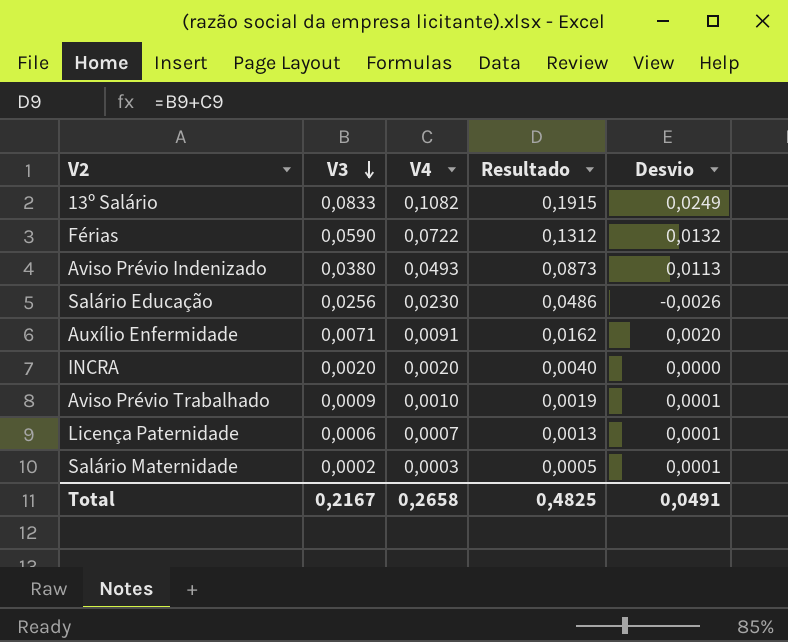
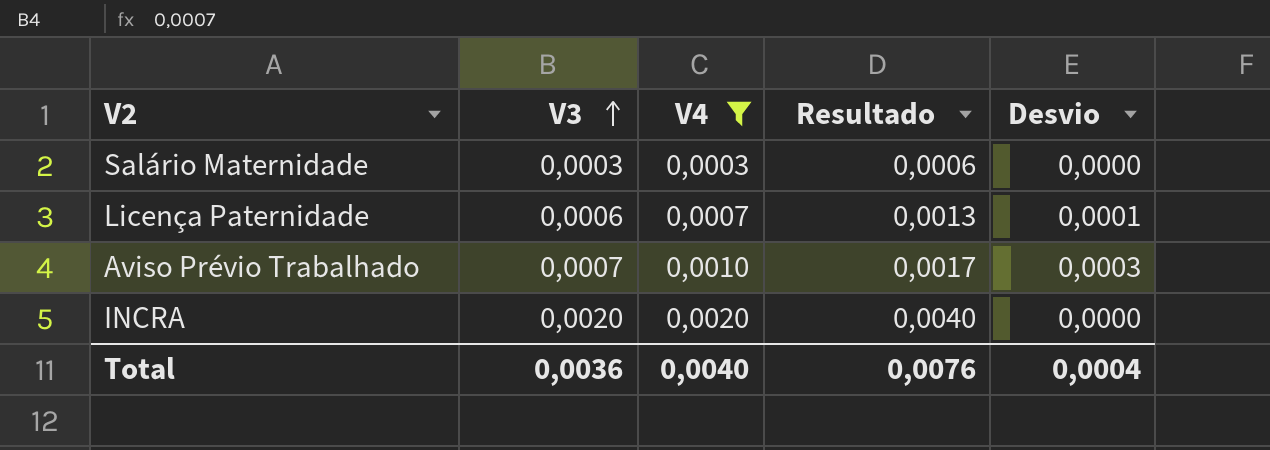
filter: none -> V4 <= 0,0020
row order: V3 descending -> V3 ascending
Salário Maternidade | V3: 0,0002 -> 0,0003
Salário Maternidade | Resultado: 0,0005 -> 0,0006
Salário Maternidade | Desvio: 0,0001 -> 0,0000
Aviso Prévio Trabalhado | V3: 0,0009 -> 0,0007
Aviso Prévio Trabalhado | Resultado: 0,0019 -> 0,0017
Aviso Prévio Trabalhado | Desvio: 0,0001 -> 0,0003
Total | V3: 0,2167 -> 0,0036
Total | V4: 0,2658 -> 0,0040
Total | Resultado: 0,4825 -> 0,0076
Total | Desvio: 0,0491 -> 0,0004

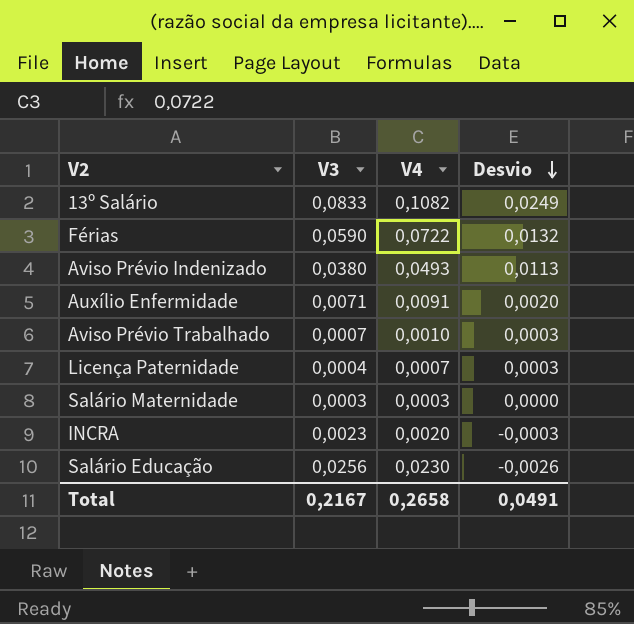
filter: V4 <= 0,0020 -> none
row order: V3 ascending -> Desvio descending
column Resultado | formula: [V3] + [V4] -> none
Licença Paternidade | V3: 0,0006 -> 0,0004
Licença Paternidade | Desvio: 0,0001 -> 0,0003
INCRA | V3: 0,0020 -> 0,0023
INCRA | Desvio: 0,0000 -> -0,0003
Total | V3: 0,0036 -> 0,2167
Total | V4: 0,0040 -> 0,2658
Total | Desvio: 0,0004 -> 0,0491

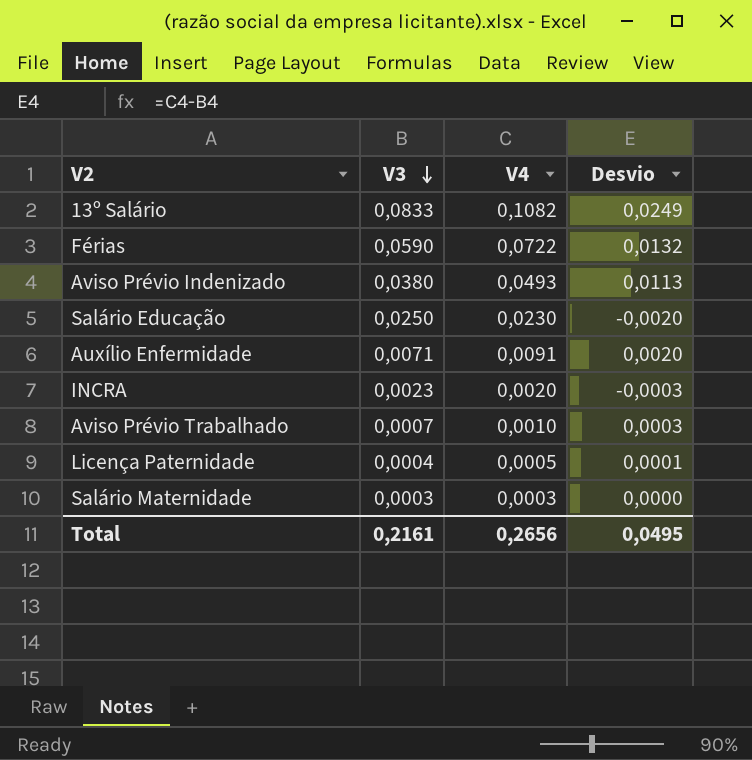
row order: Desvio descending -> V3 descending
Salário Educação | V3: 0,0256 -> 0,0250
Salário Educação | Desvio: -0,0026 -> -0,0020
Licença Paternidade | V4: 0,0007 -> 0,0005
Licença Paternidade | Desvio: 0,0003 -> 0,0001
Total | V3: 0,2167 -> 0,2161
Total | V4: 0,2658 -> 0,2656
Total | Desvio: 0,0491 -> 0,0495

